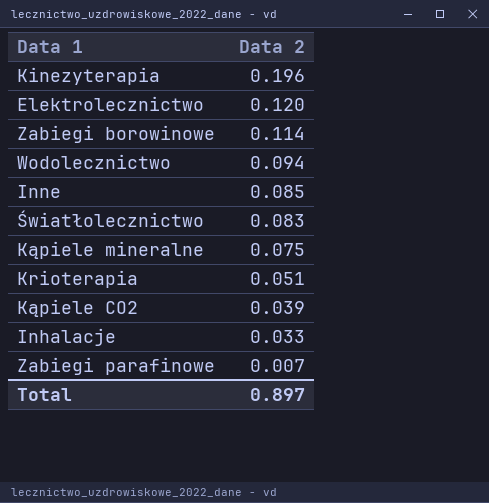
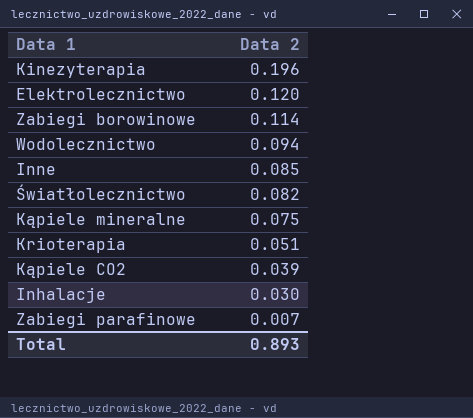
Światłolecznictwo | Data 2: 0.083 -> 0.082
Inhalacje | Data 2: 0.033 -> 0.030
Total | Data 2: 0.897 -> 0.893

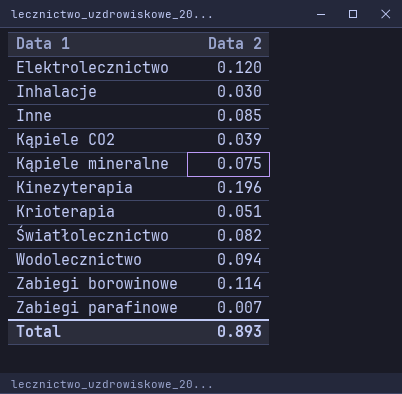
row order: Data 2 descending -> Data 1 ascending

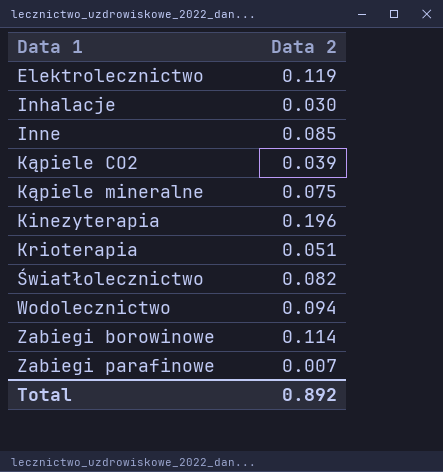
Elektrolecznictwo | Data 2: 0.120 -> 0.119
Total | Data 2: 0.893 -> 0.892

